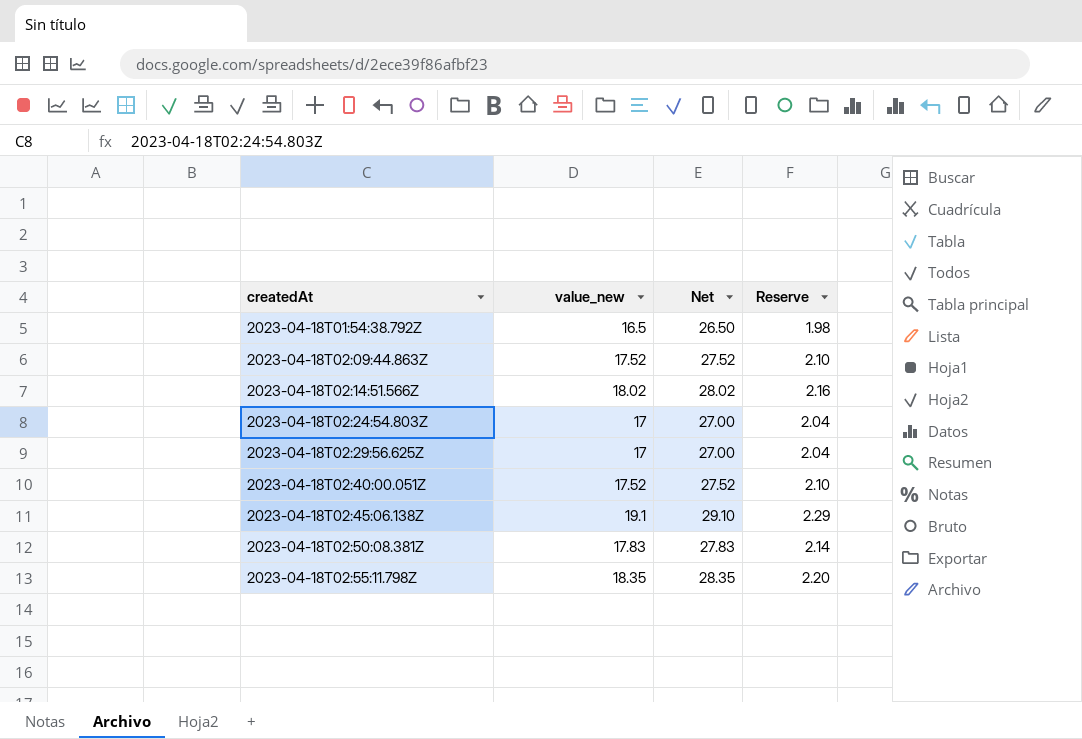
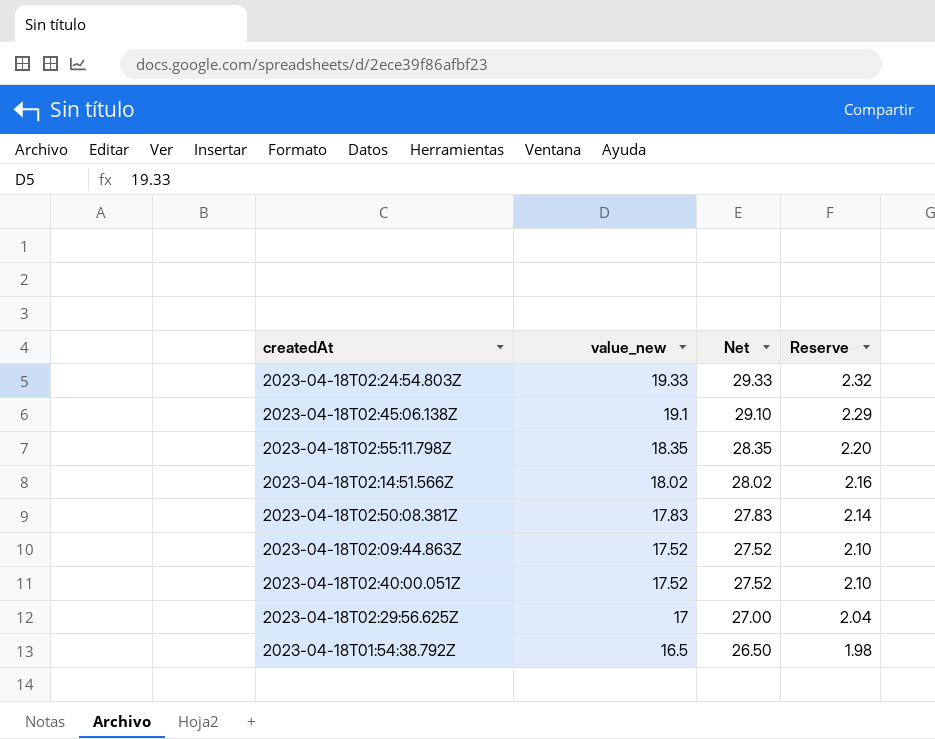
row order: createdAt ascending -> value_new descending
2023-04-18T02:24:54.803Z | value_new: 17 -> 19.33
2023-04-18T02:24:54.803Z | Net: 27.00 -> 29.33
2023-04-18T02:24:54.803Z | Reserve: 2.04 -> 2.32

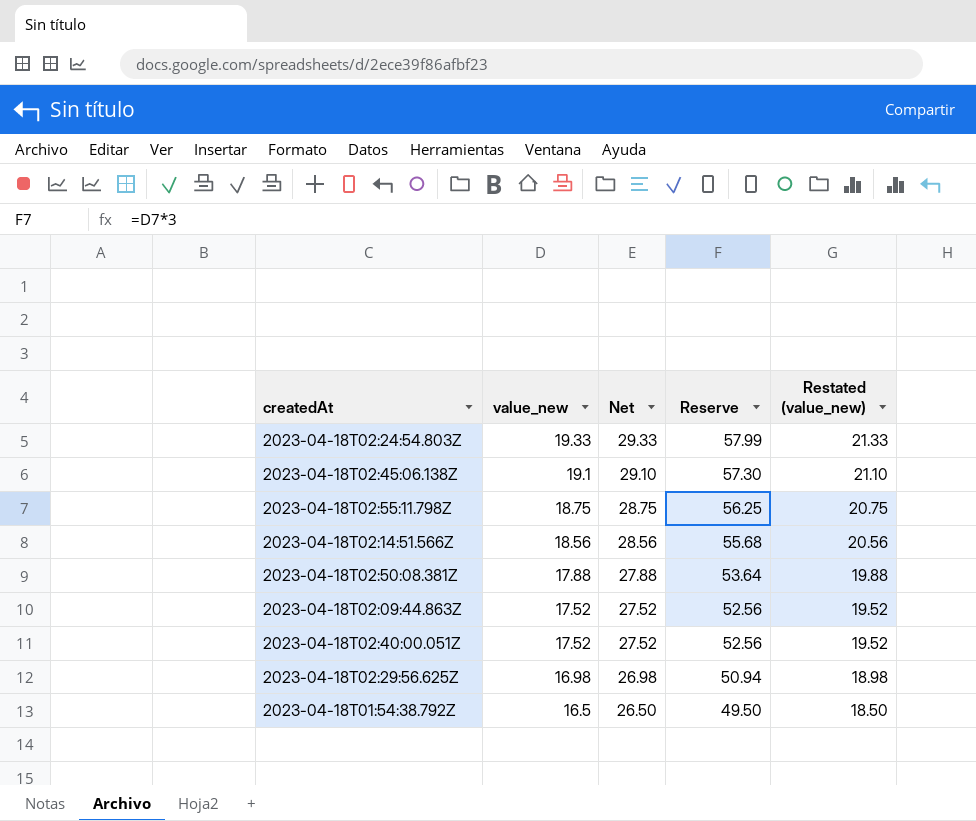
column Reserve | formula: [value_new] * 0.12 -> [value_new] * 3
column Restated (value_new) | formula: none -> [value_new] + 2
2023-04-18T02:55:11.798Z | value_new: 18.35 -> 18.75
2023-04-18T02:55:11.798Z | Net: 28.35 -> 28.75
2023-04-18T02:14:51.566Z | value_new: 18.02 -> 18.56
2023-04-18T02:14:51.566Z | Net: 28.02 -> 28.56
2023-04-18T02:50:08.381Z | value_new: 17.83 -> 17.88
2023-04-18T02:50:08.381Z | Net: 27.83 -> 27.88
2023-04-18T02:29:56.625Z | value_new: 17 -> 16.98
2023-04-18T02:29:56.625Z | Net: 27.00 -> 26.98

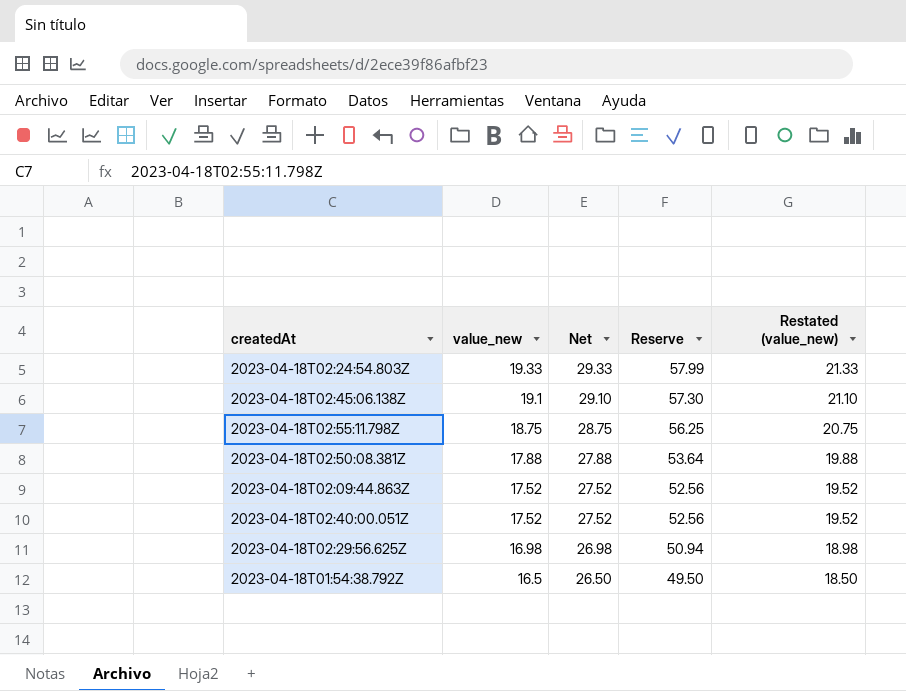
row 2023-04-18T02:14:51.566Z: 18.56 | 28.56 | 55.68 | 20.56 -> none

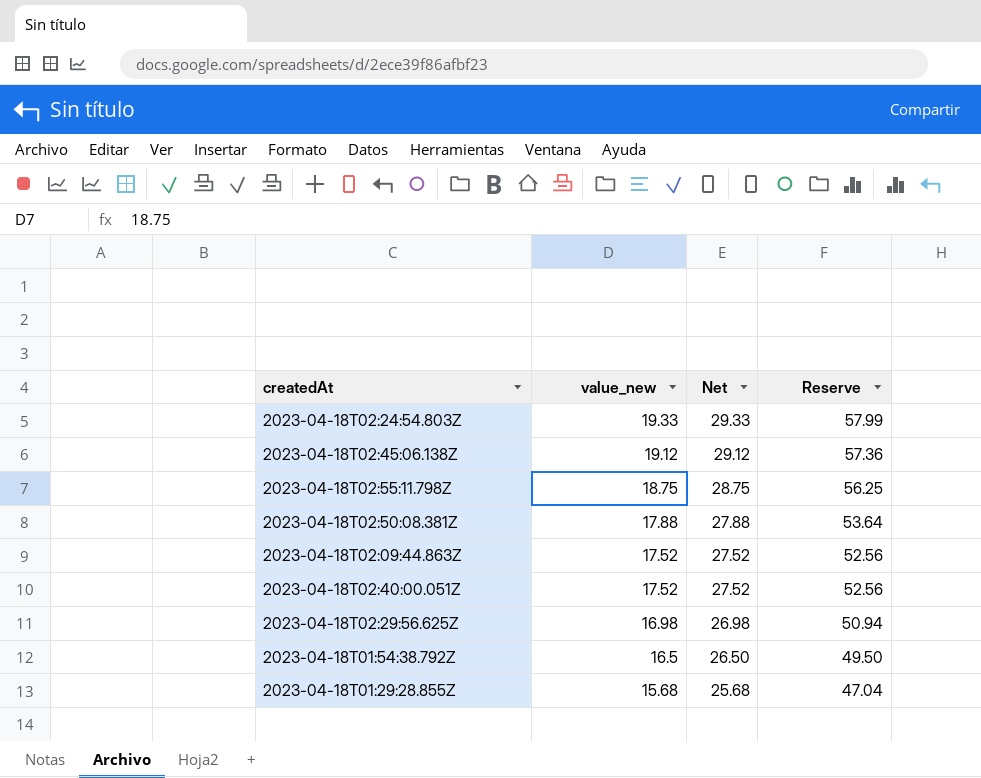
column Restated (value_new) | formula: [value_new] + 2 -> none
2023-04-18T02:45:06.138Z | value_new: 19.1 -> 19.12
2023-04-18T02:45:06.138Z | Net: 29.10 -> 29.12
2023-04-18T02:45:06.138Z | Reserve: 57.30 -> 57.36
row 2023-04-18T01:29:28.855Z: none -> 15.68 | 25.68 | 47.04

